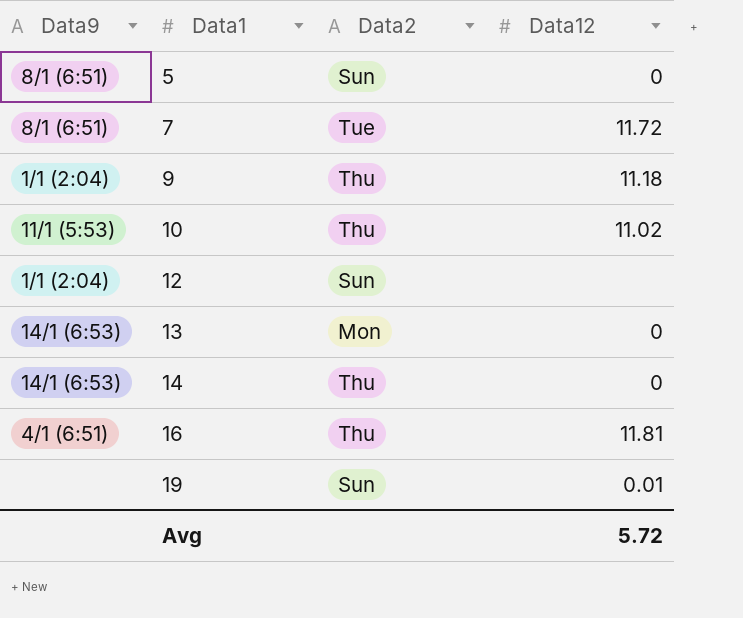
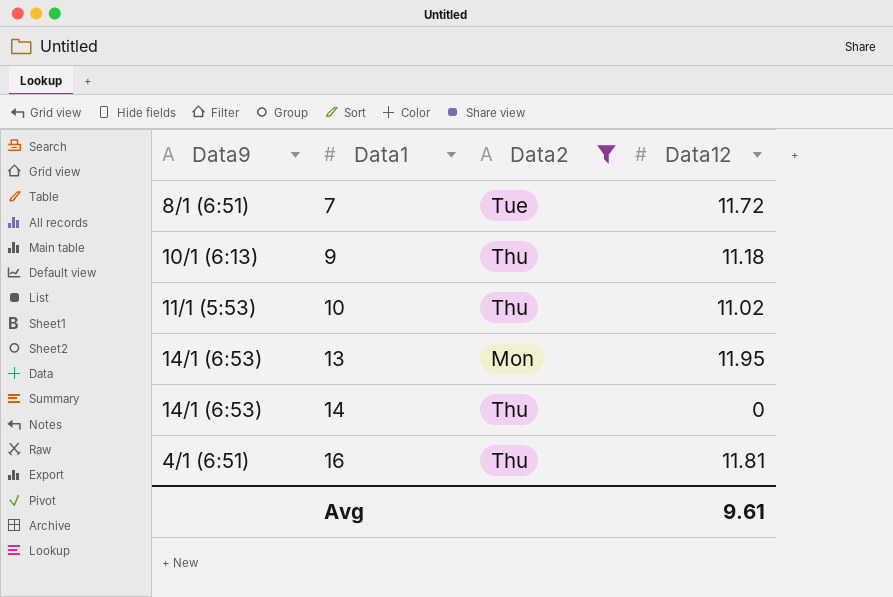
filter: none -> Data2 != Sun
9 | Data9: 1/1 (2:04) -> 10/1 (6:13)
13 | Data12: 0 -> 11.95
Avg | Data12: 5.72 -> 9.61

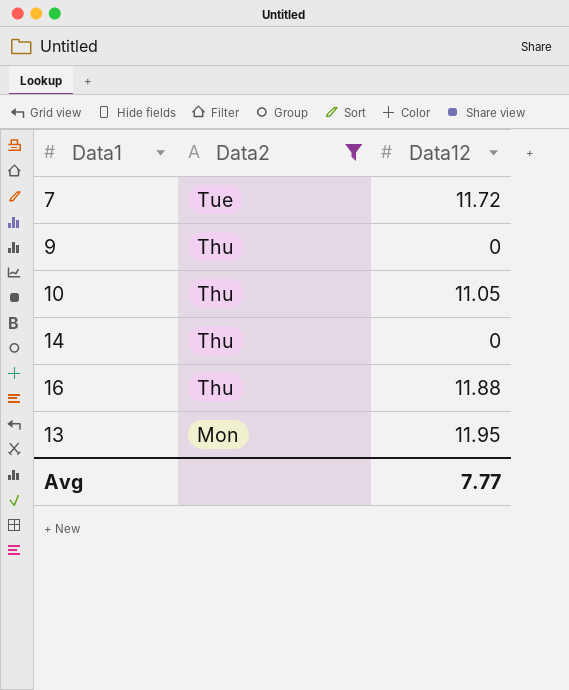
row order: Data1 ascending -> Data2 descending
column Data9 | position: 1 -> none
9 | Data12: 11.18 -> 0
10 | Data12: 11.02 -> 11.05
16 | Data12: 11.81 -> 11.88
Avg | Data12: 9.61 -> 7.77

